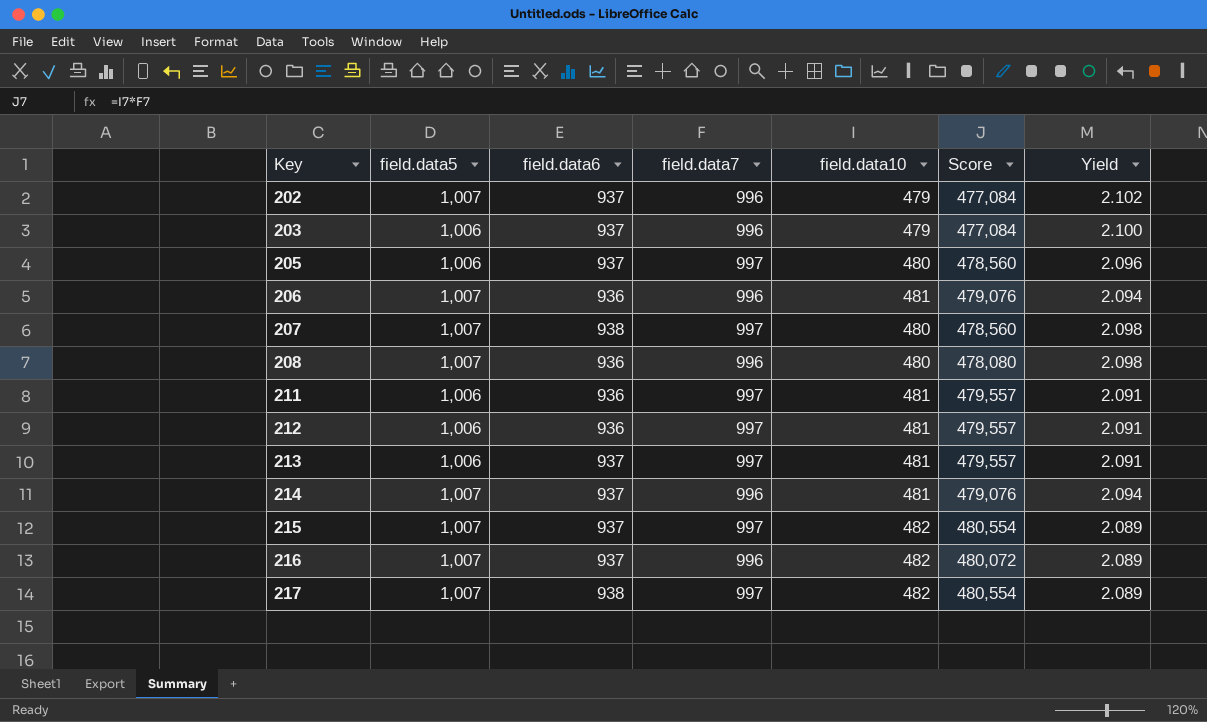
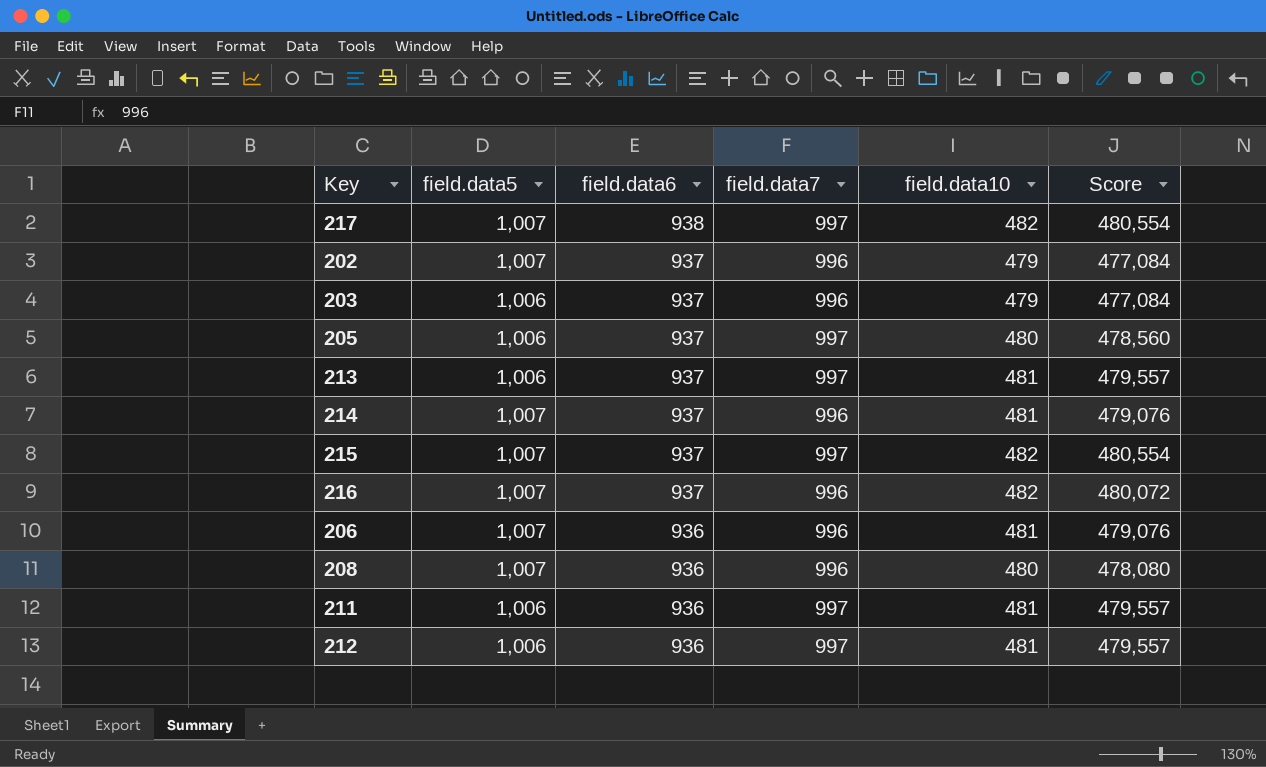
row order: Key ascending -> field.data6 descending
column Yield | formula: [field.data5] / [field.data10] -> none
row 207: 1,007 | 938 | 997 | 480 | 478,560 | 2.098 -> none

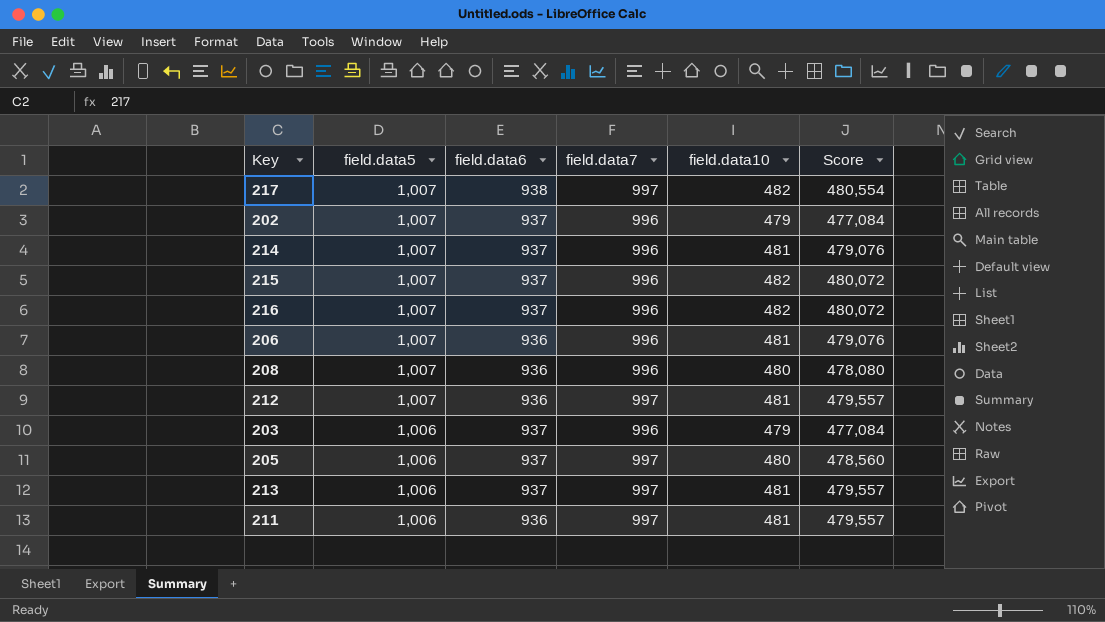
row order: field.data6 descending -> field.data5 descending
215 | field.data7: 997 -> 996
215 | Score: 480,554 -> 480,072
212 | field.data5: 1,006 -> 1,007

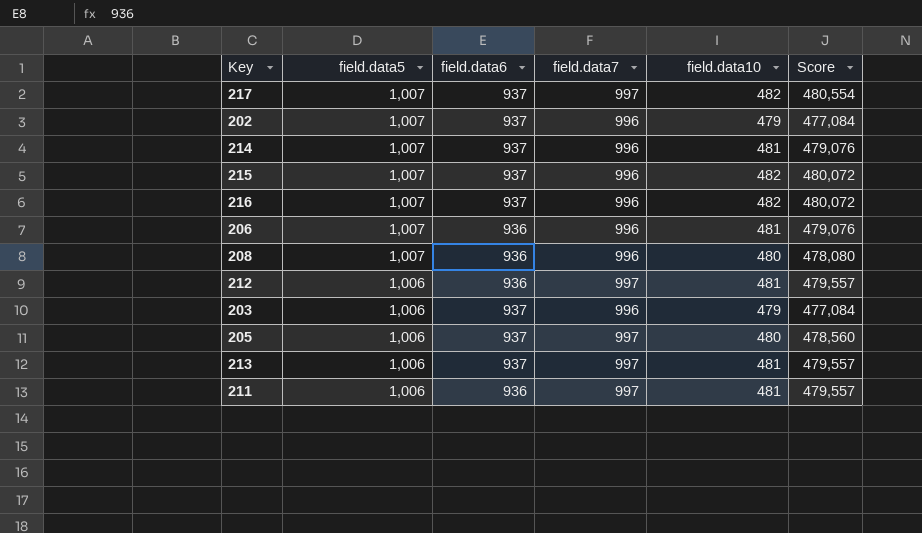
217 | field.data6: 938 -> 937
212 | field.data5: 1,007 -> 1,006

